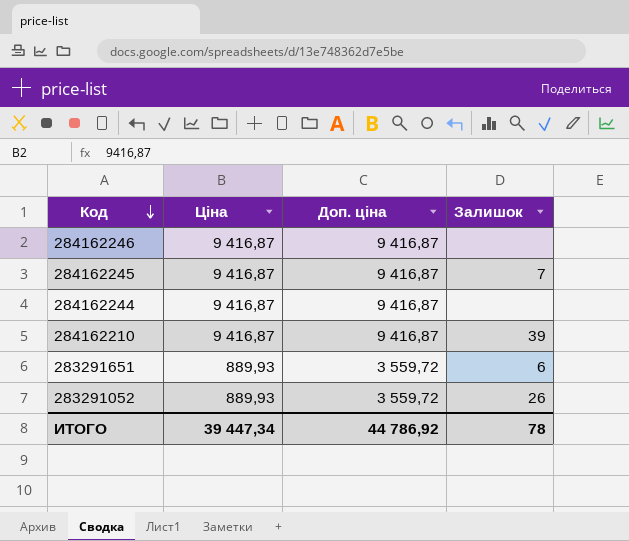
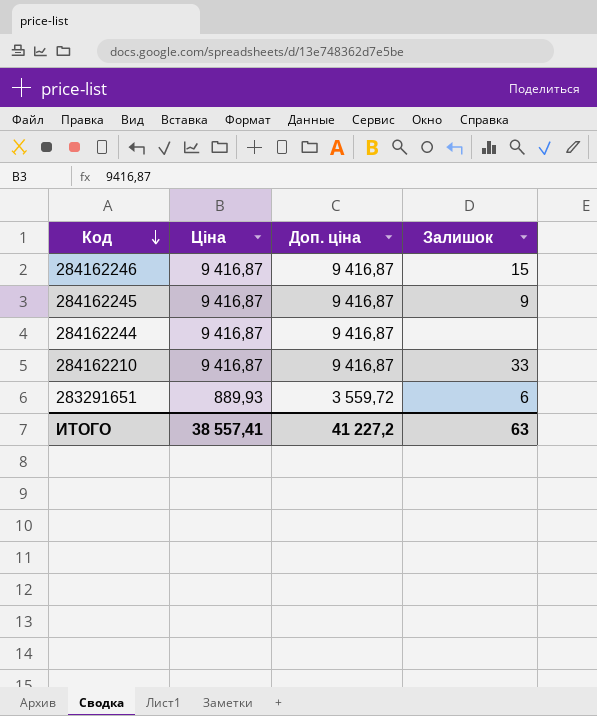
row 283291052: 889,93 | 3 559,72 | 26 -> none
284162246 | Залишок: none -> 15
284162245 | Залишок: 7 -> 9
284162210 | Залишок: 39 -> 33
ИТОГО | Ціна: 39 447,34 -> 38 557,41
ИТОГО | Доп. ціна: 44 786,92 -> 41 227,2
ИТОГО | Залишок: 78 -> 63

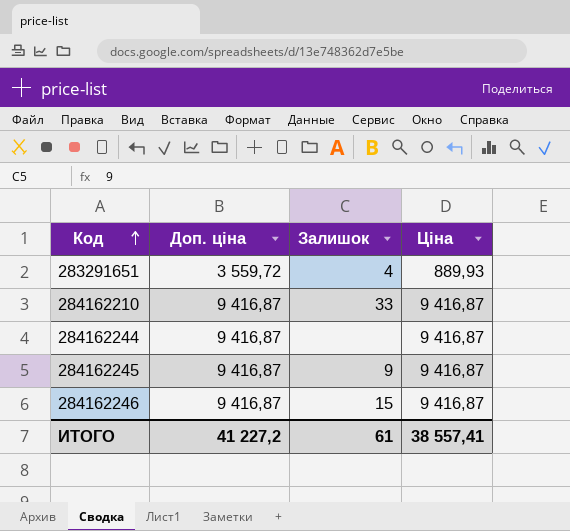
row order: Код descending -> Код ascending
column Ціна | position: 2 -> 4
283291651 | Залишок: 6 -> 4
ИТОГО | Залишок: 63 -> 61

